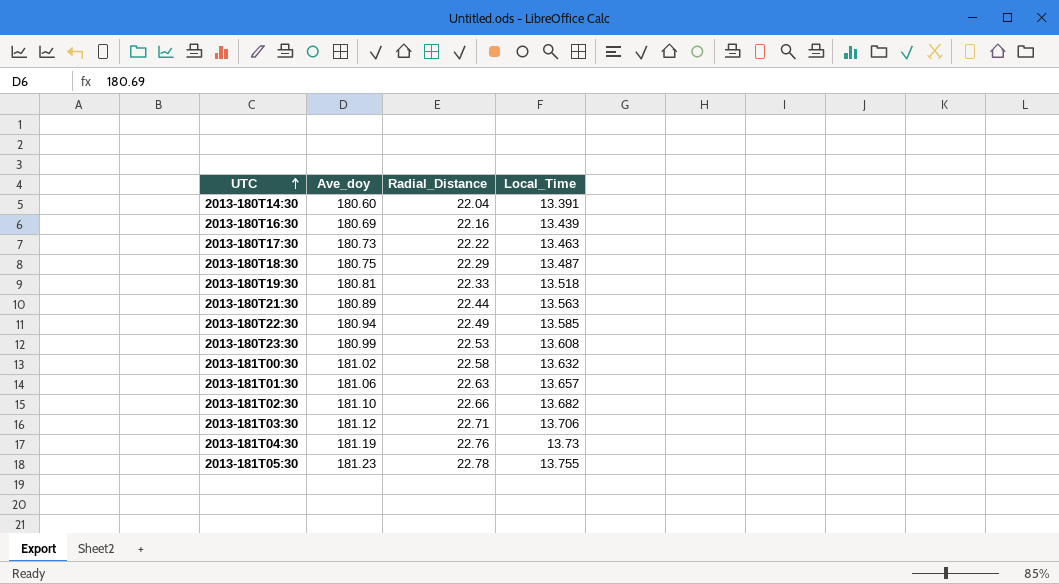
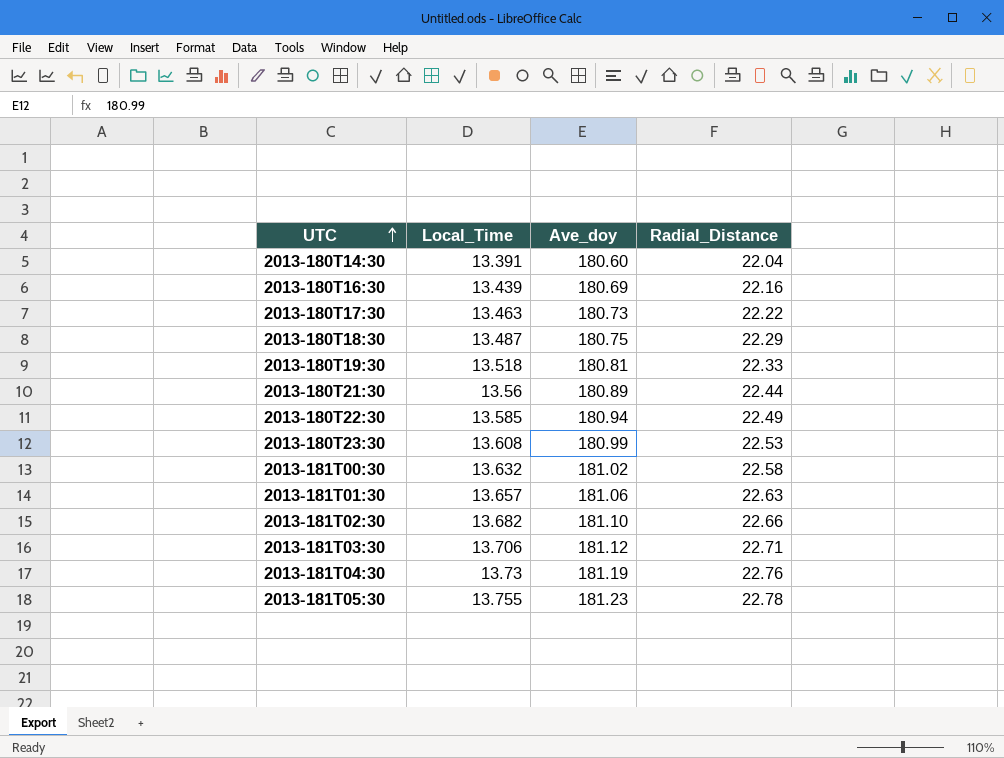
column Local_Time | position: 4 -> 2
2013-180T21:30 | Local_Time: 13.563 -> 13.56

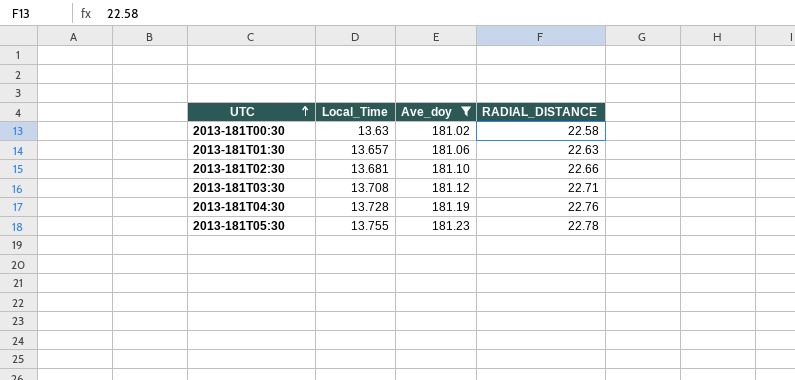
filter: none -> Ave_doy >= 181.02
column name: Radial_Distance -> RADIAL_DISTANCE
2013-181T00:30 | Local_Time: 13.632 -> 13.63
2013-181T02:30 | Local_Time: 13.682 -> 13.681
2013-181T03:30 | Local_Time: 13.706 -> 13.708
2013-181T04:30 | Local_Time: 13.73 -> 13.728

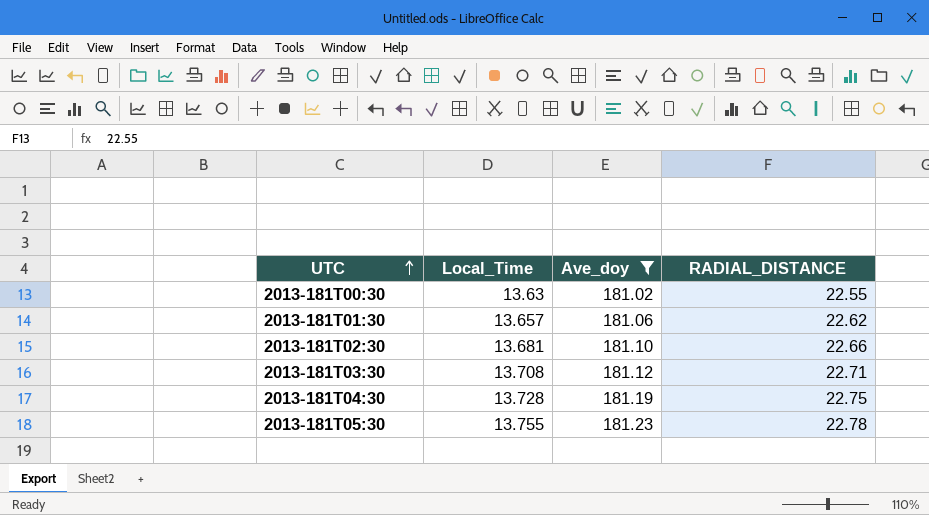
2013-181T00:30 | RADIAL_DISTANCE: 22.58 -> 22.55
2013-181T01:30 | RADIAL_DISTANCE: 22.63 -> 22.62
2013-181T04:30 | RADIAL_DISTANCE: 22.76 -> 22.75

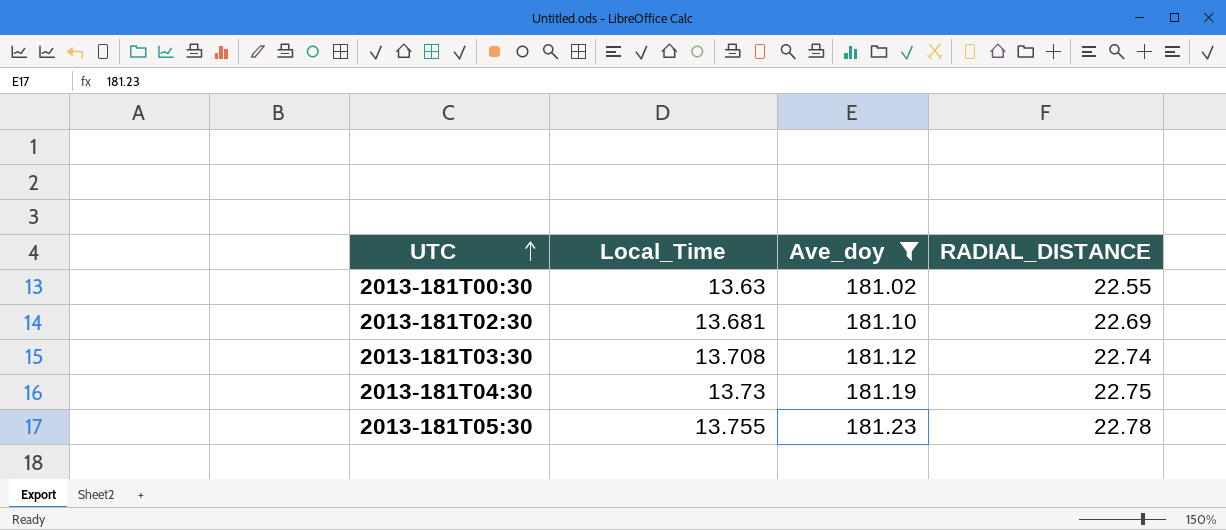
row 2013-181T01:30: 13.657 | 181.06 | 22.62 -> none
2013-181T02:30 | RADIAL_DISTANCE: 22.66 -> 22.69
2013-181T03:30 | RADIAL_DISTANCE: 22.71 -> 22.74
2013-181T04:30 | Local_Time: 13.728 -> 13.73

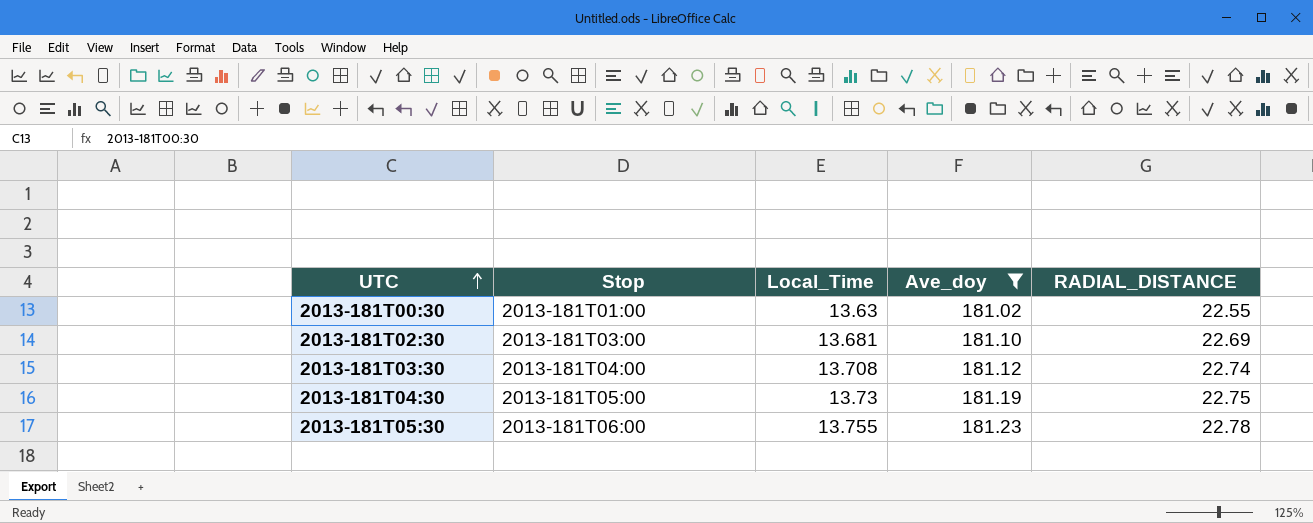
column Stop | position: none -> 2

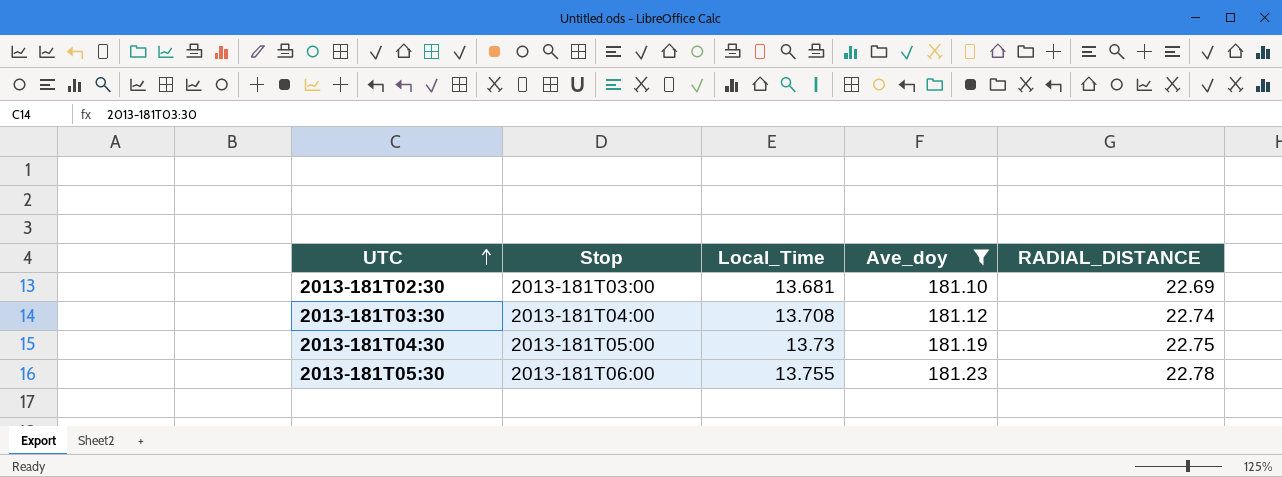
row 2013-181T00:30: 2013-181T01:00 | 13.63 | 181.02 | 22.55 -> none

